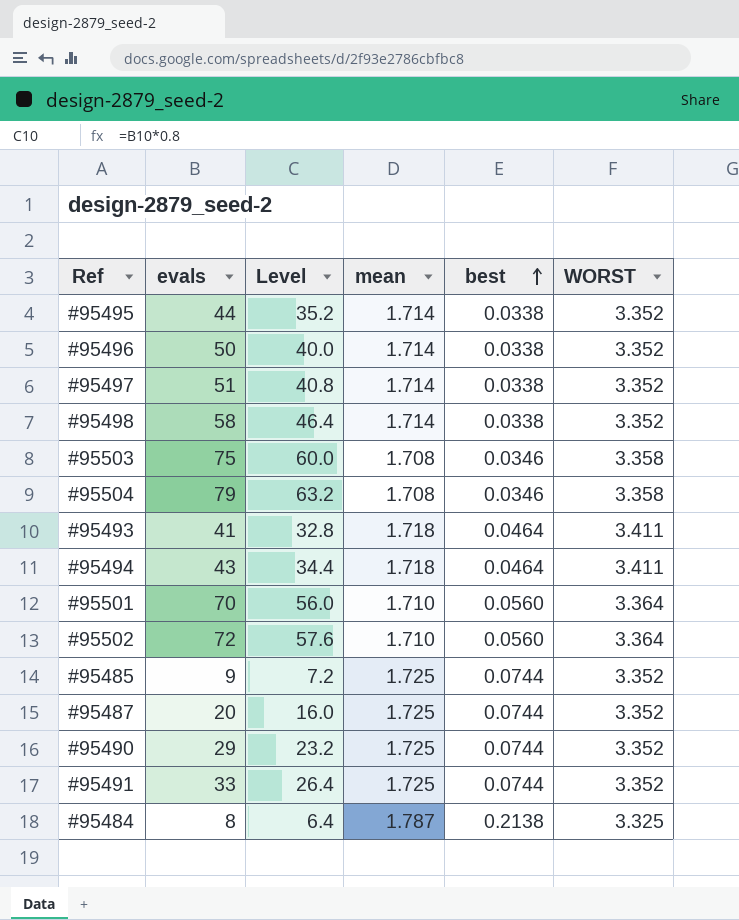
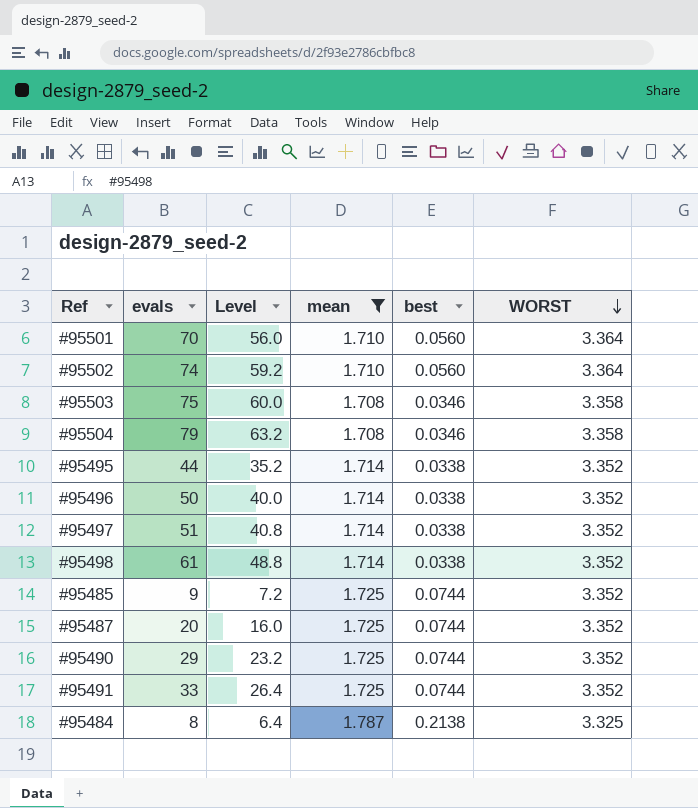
filter: none -> mean != 1.718
row order: best ascending -> WORST descending
#95502 | evals: 72 -> 74
#95502 | Level: 57.6 -> 59.2
#95498 | evals: 58 -> 61
#95498 | Level: 46.4 -> 48.8

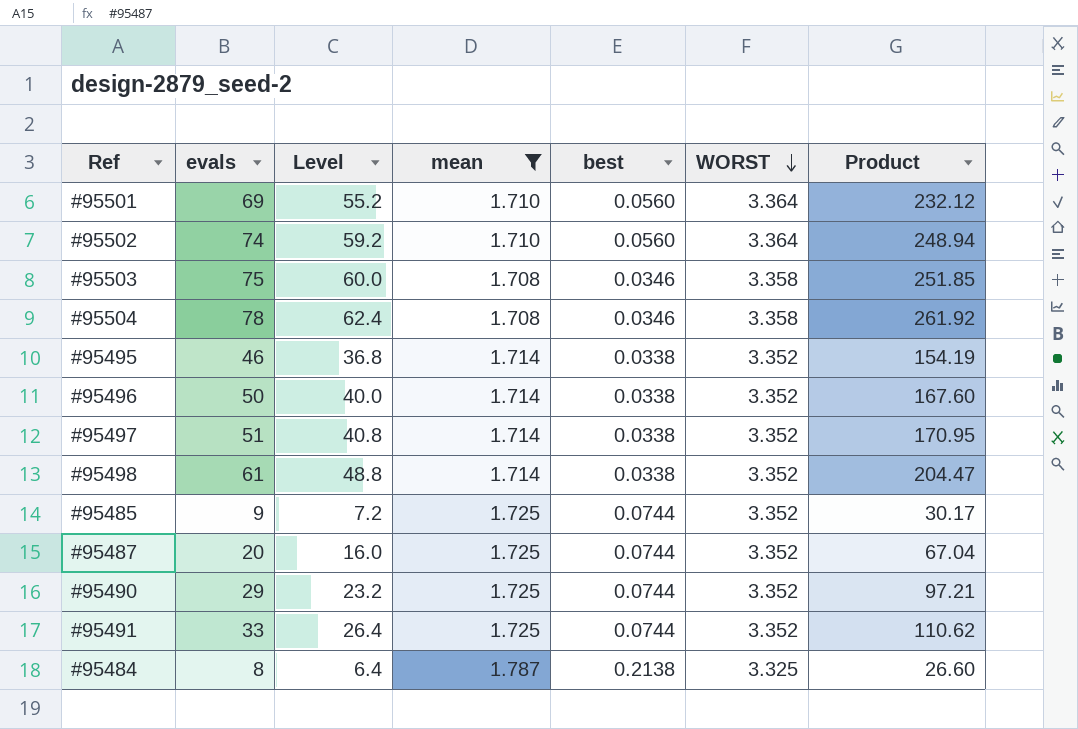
column Product | formula: none -> [evals] * [WORST]
#95501 | evals: 70 -> 69
#95501 | Level: 56.0 -> 55.2
#95504 | evals: 79 -> 78
#95504 | Level: 63.2 -> 62.4
#95495 | evals: 44 -> 46
#95495 | Level: 35.2 -> 36.8

